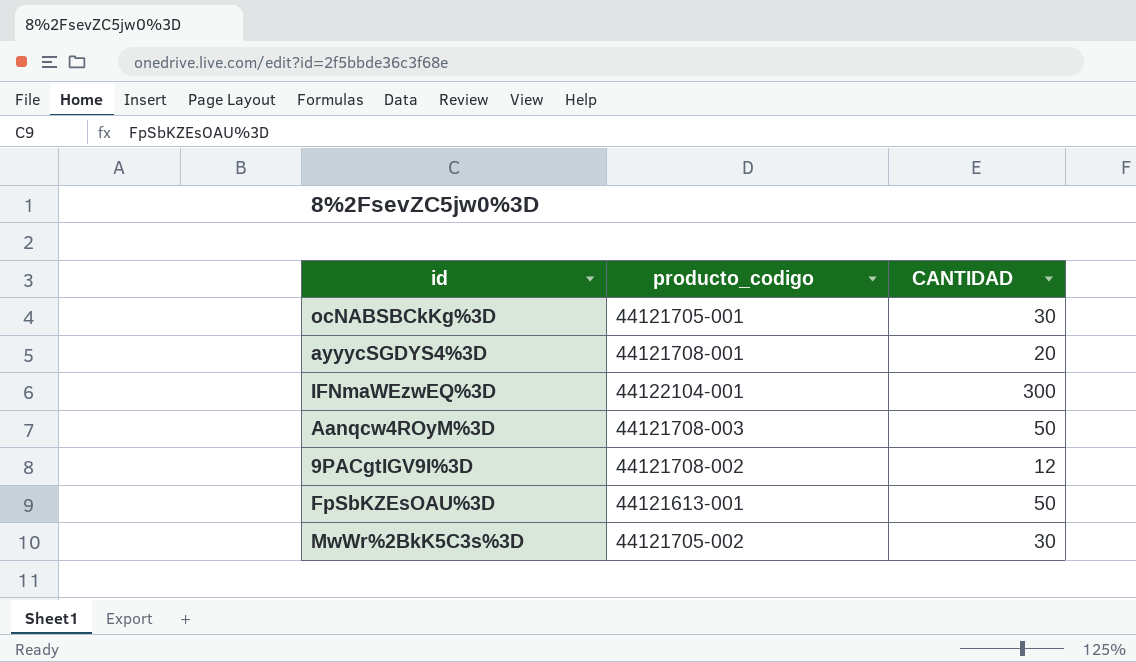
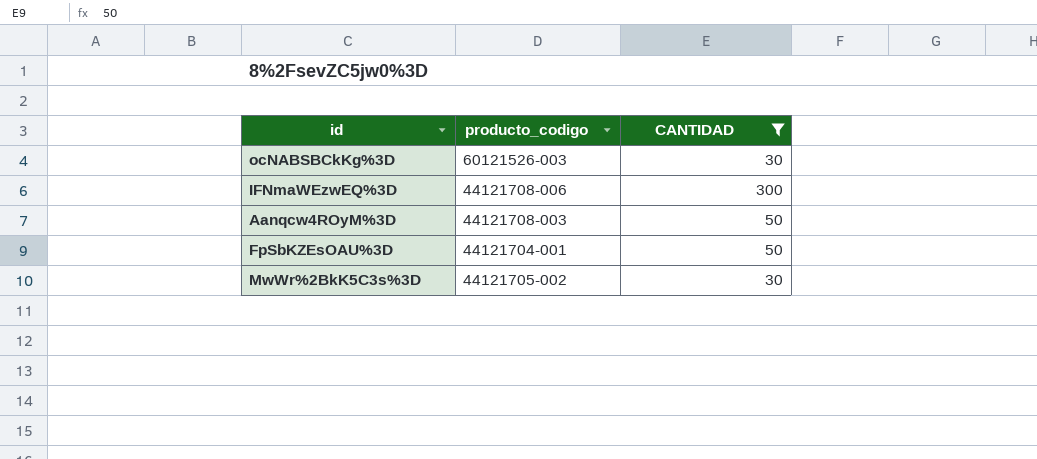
filter: none -> CANTIDAD >= 30
ocNABSBCkKg%3D | producto_codigo: 44121705-001 -> 60121526-003
IFNmaWEzwEQ%3D | producto_codigo: 44122104-001 -> 44121708-006
FpSbKZEsOAU%3D | producto_codigo: 44121613-001 -> 44121704-001

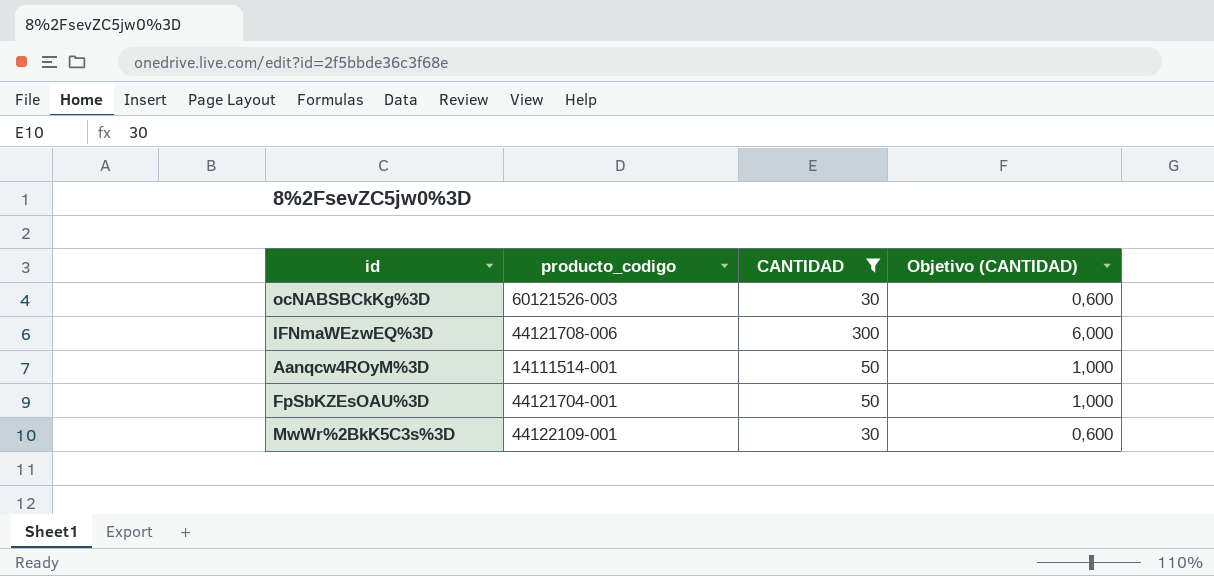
column Objetivo (CANTIDAD) | formula: none -> [CANTIDAD] * 0,02
Aanqcw4ROyM%3D | producto_codigo: 44121708-003 -> 14111514-001
MwWr%2BkK5C3s%3D | producto_codigo: 44121705-002 -> 44122109-001

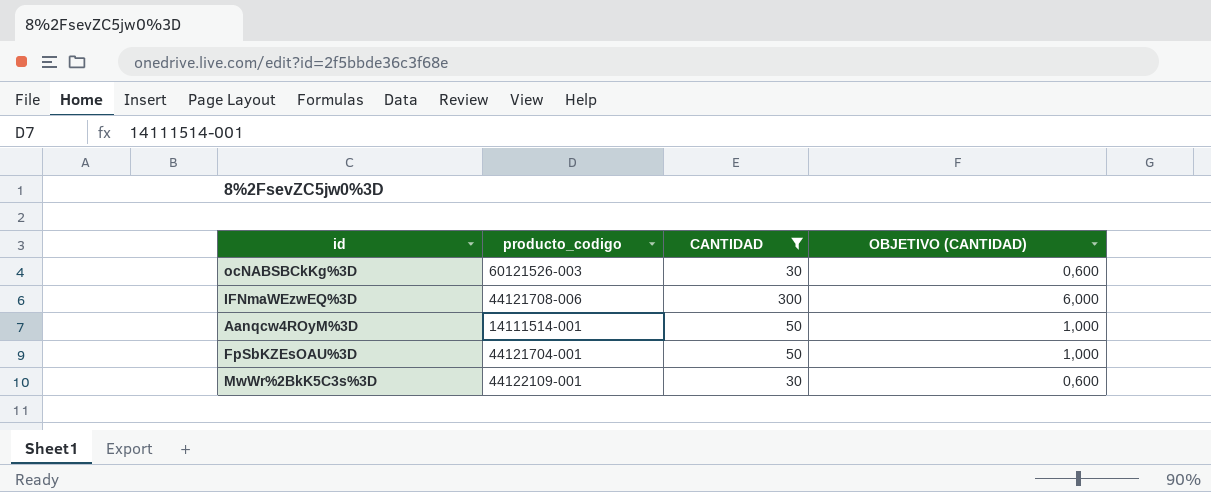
column name: Objetivo (CANTIDAD) -> OBJETIVO (CANTIDAD)

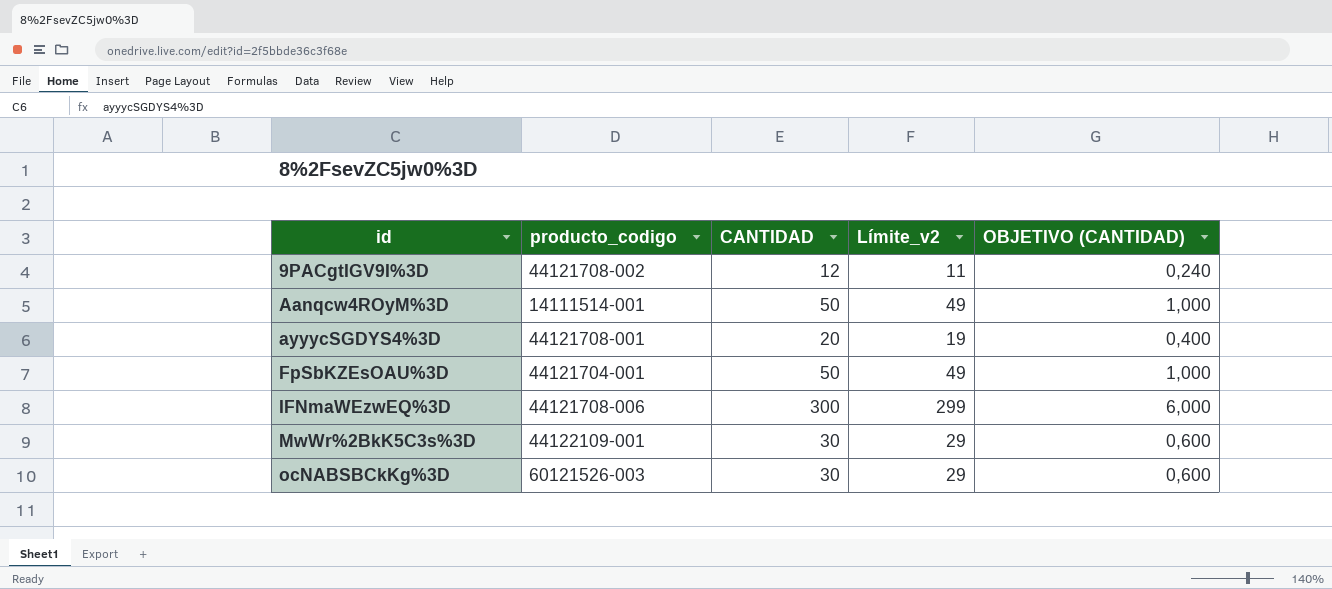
filter: CANTIDAD >= 30 -> none
row order: none -> id ascending
column Límite_v2 | formula: none -> [CANTIDAD] - 1

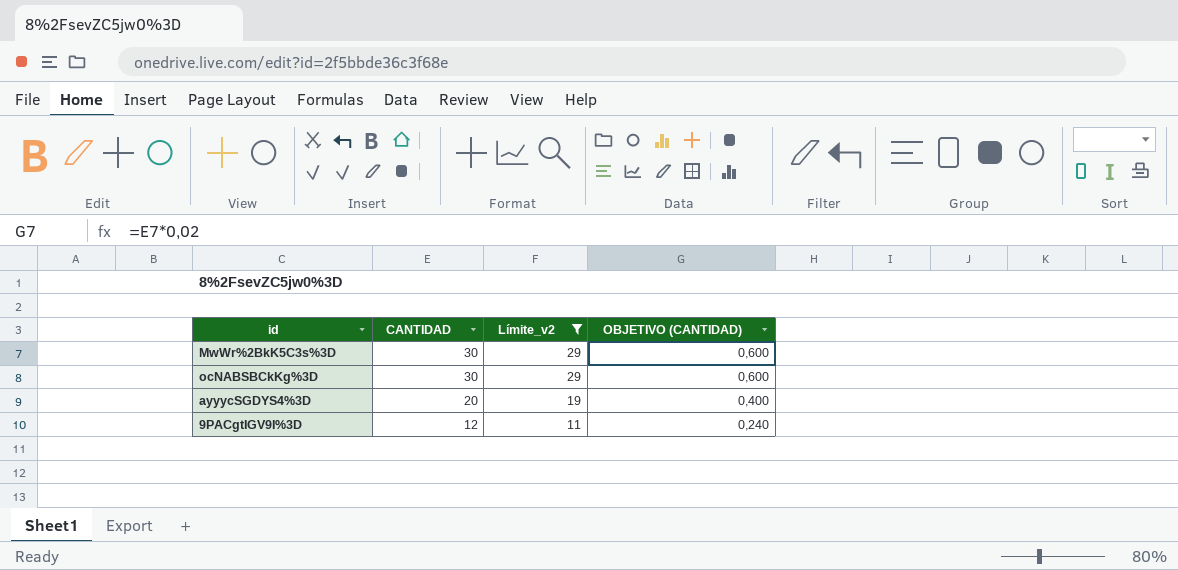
filter: none -> Límite_v2 <= 29
row order: id ascending -> CANTIDAD descending
column producto_codigo | position: 2 -> none

